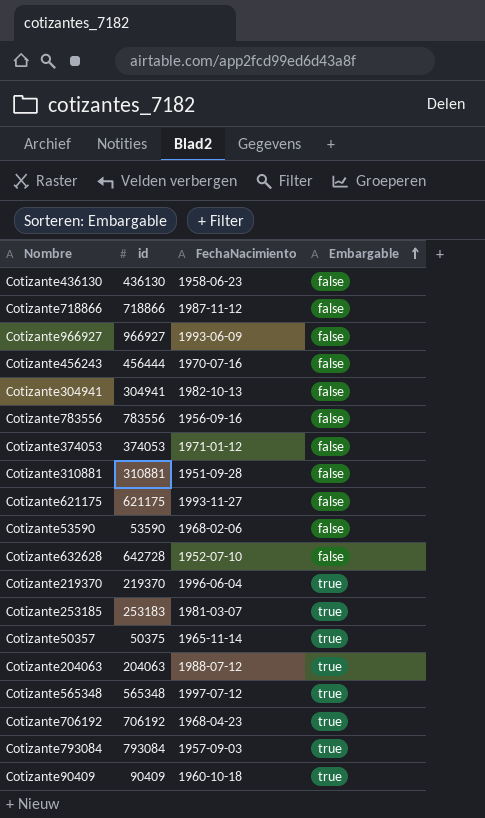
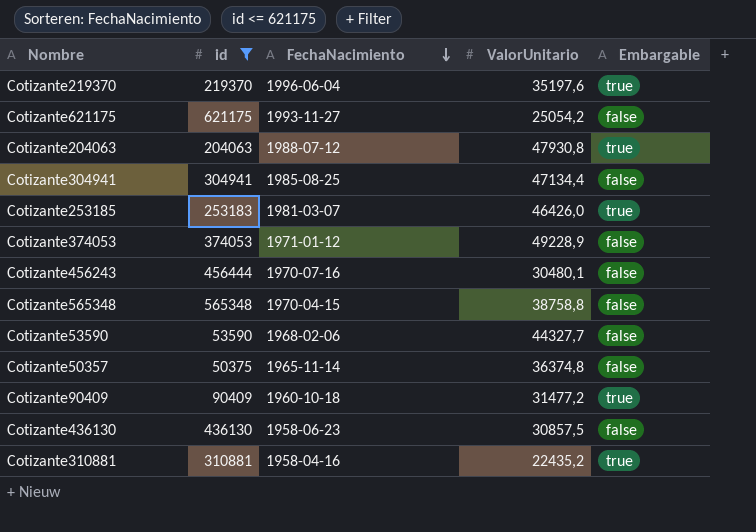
filter: none -> id <= 621175
row order: Embargable ascending -> FechaNacimiento descending
column ValorUnitario | position: none -> 4
Cotizante304941 | FechaNacimiento: 1982-10-13 -> 1985-08-25
Cotizante565348 | FechaNacimiento: 1997-07-12 -> 1970-04-15
Cotizante565348 | Embargable: true -> false
Cotizante50357 | Embargable: true -> false
Cotizante310881 | FechaNacimiento: 1951-09-28 -> 1958-04-16
Cotizante310881 | Embargable: false -> true

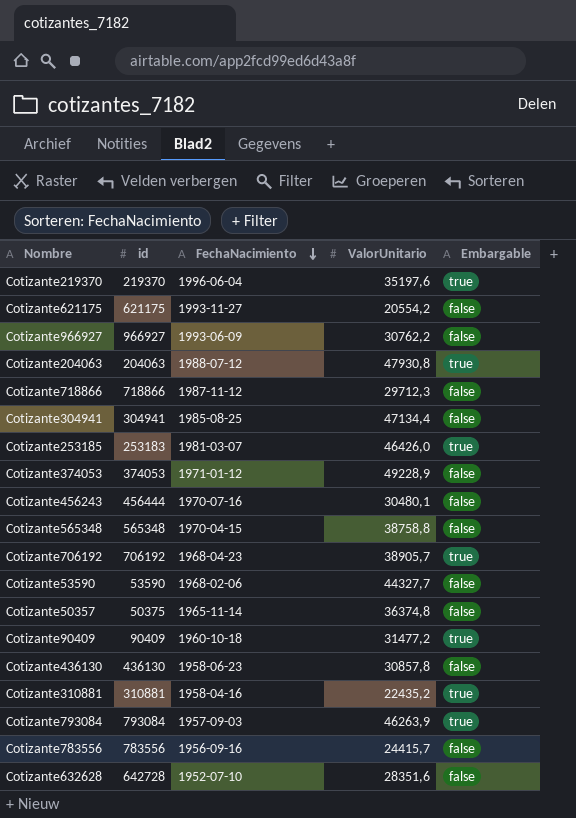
filter: id <= 621175 -> none
Cotizante621175 | ValorUnitario: 25054,2 -> 20554,2
Cotizante436130 | ValorUnitario: 30857,5 -> 30857,8

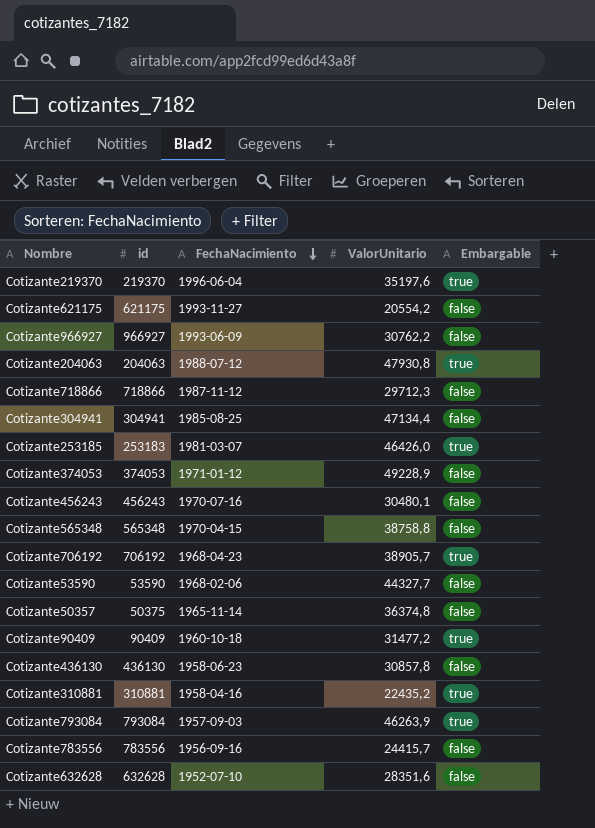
Cotizante456243 | id: 456444 -> 456243
Cotizante632628 | id: 642728 -> 632628

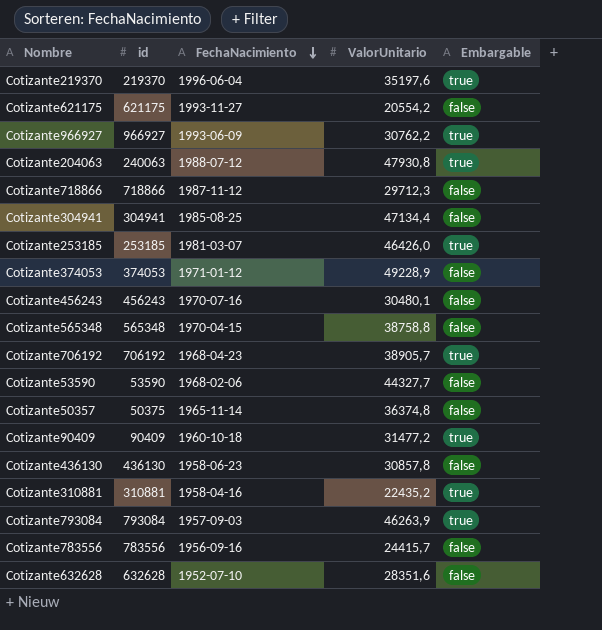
Cotizante966927 | Embargable: false -> true
Cotizante204063 | id: 204063 -> 240063
Cotizante253185 | id: 253183 -> 253185

